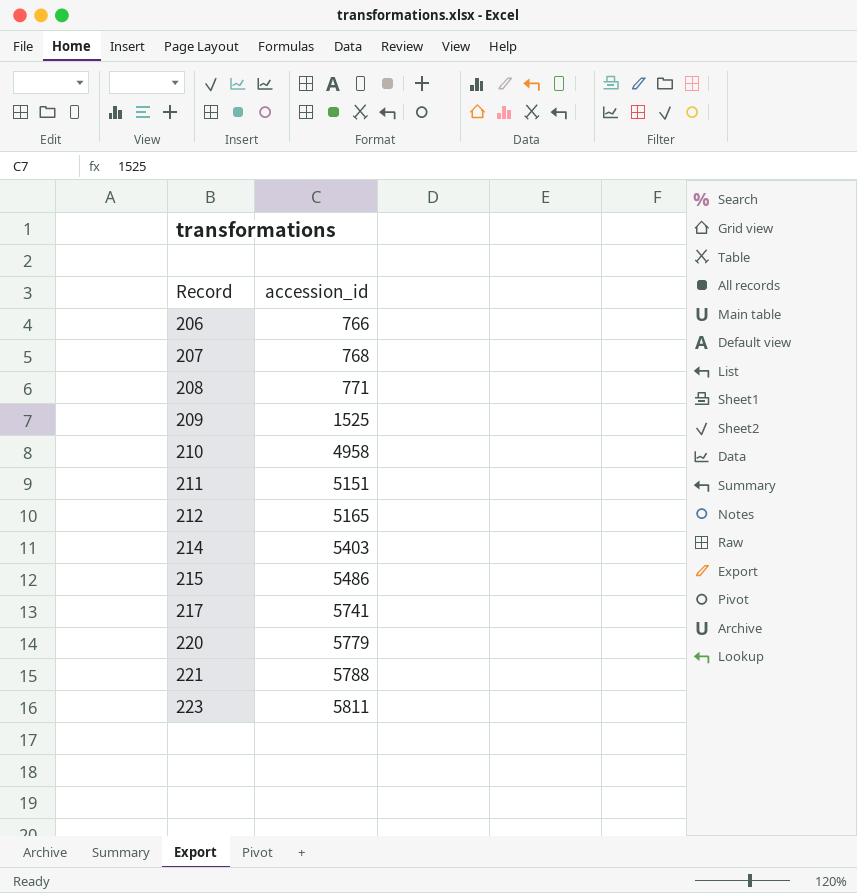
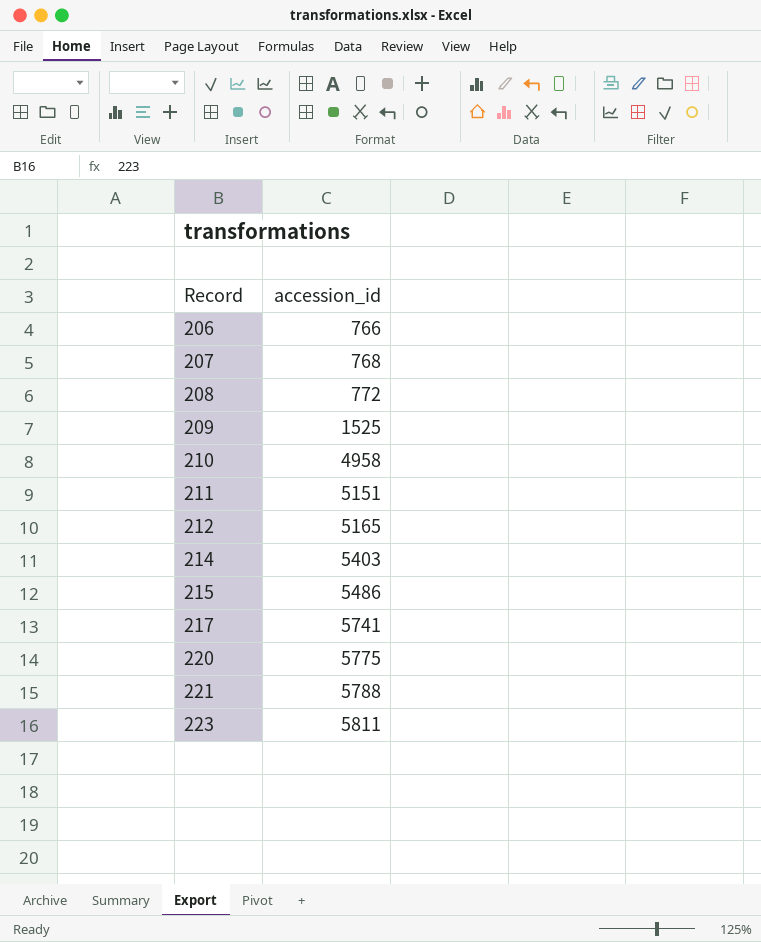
208 | accession_id: 771 -> 772
220 | accession_id: 5779 -> 5775

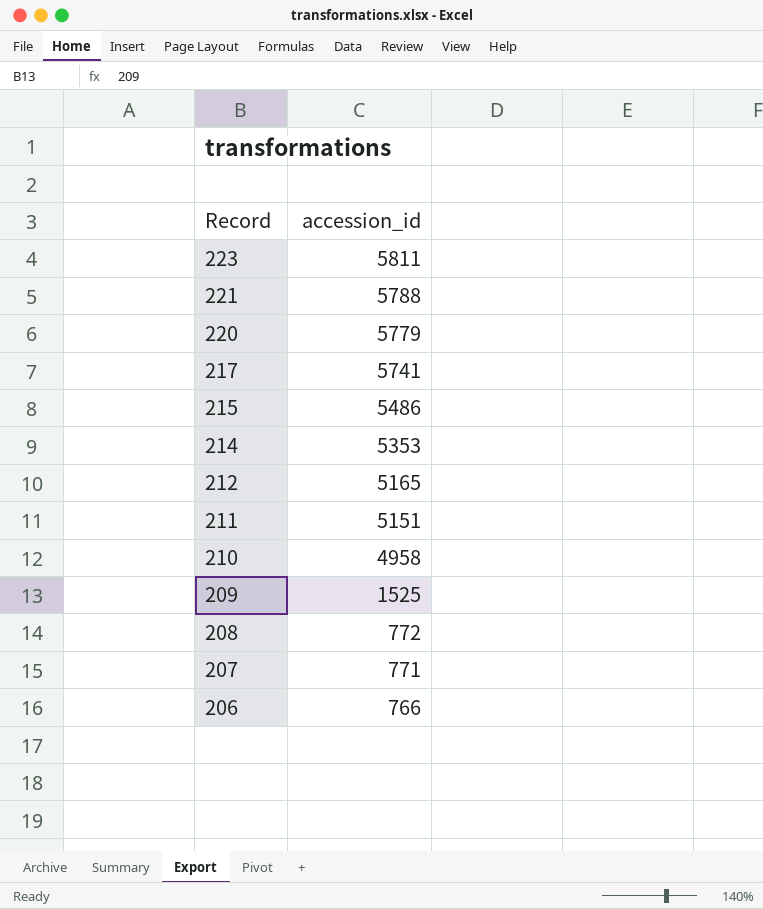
row order: Record ascending -> Record descending
220 | accession_id: 5775 -> 5779
214 | accession_id: 5403 -> 5353
207 | accession_id: 768 -> 771

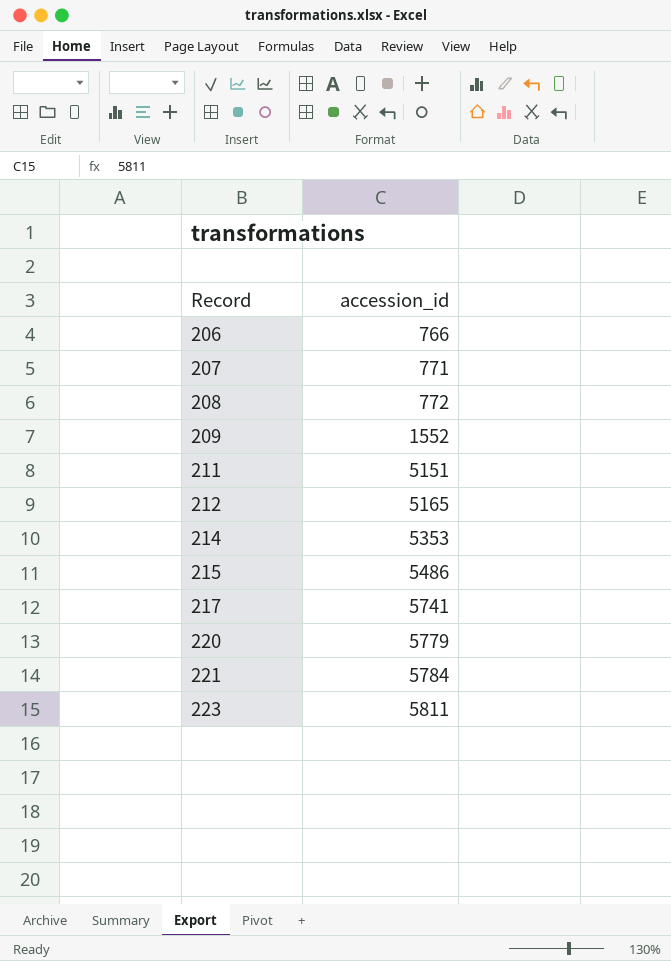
row order: Record descending -> Record ascending
row 210: 4958 -> none
209 | accession_id: 1525 -> 1552
221 | accession_id: 5788 -> 5784

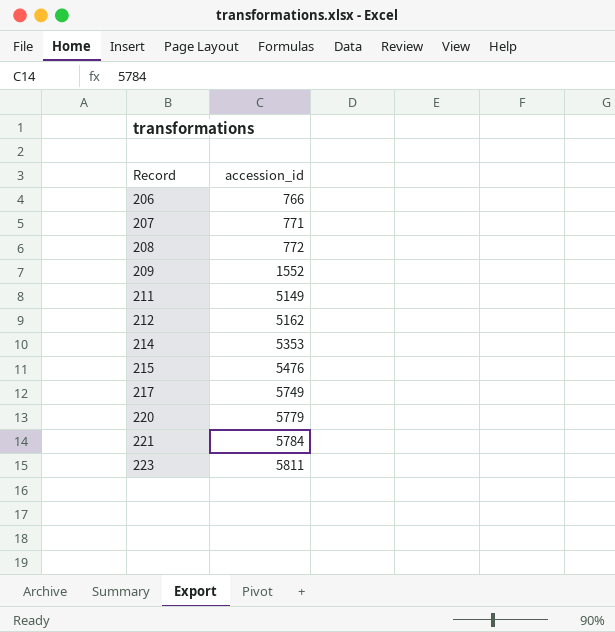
211 | accession_id: 5151 -> 5149
212 | accession_id: 5165 -> 5162
215 | accession_id: 5486 -> 5476
217 | accession_id: 5741 -> 5749

